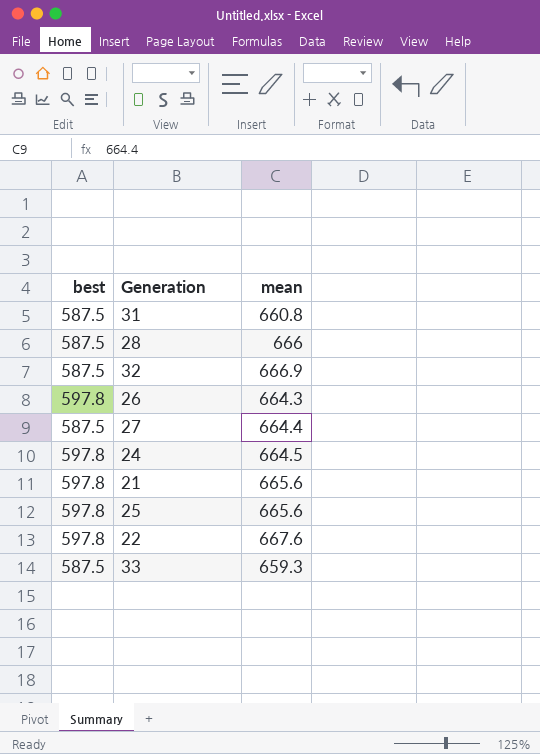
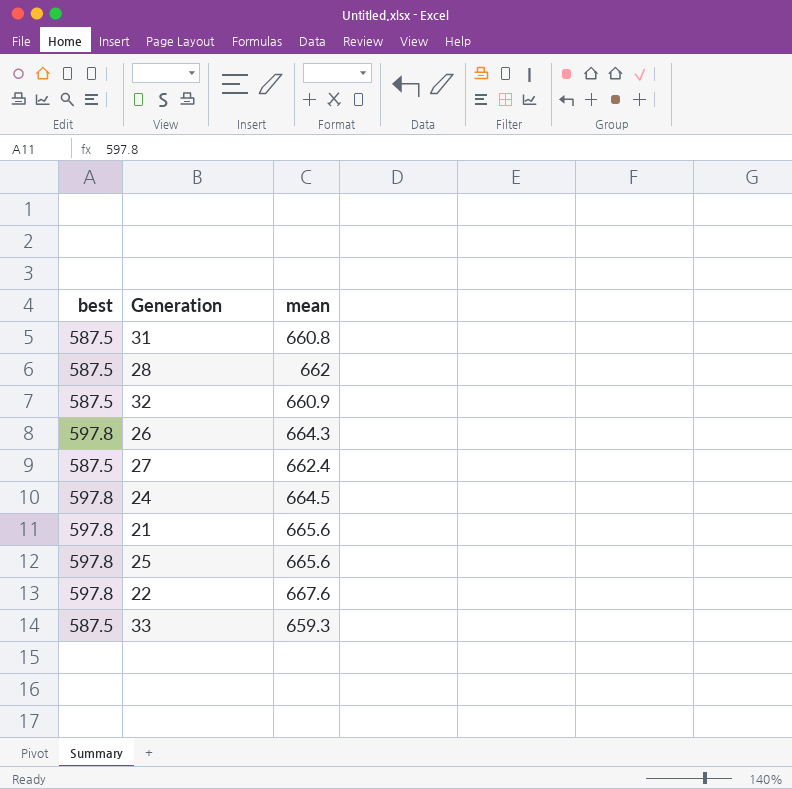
28 | mean: 666 -> 662
32 | mean: 666.9 -> 660.9
27 | mean: 664.4 -> 662.4

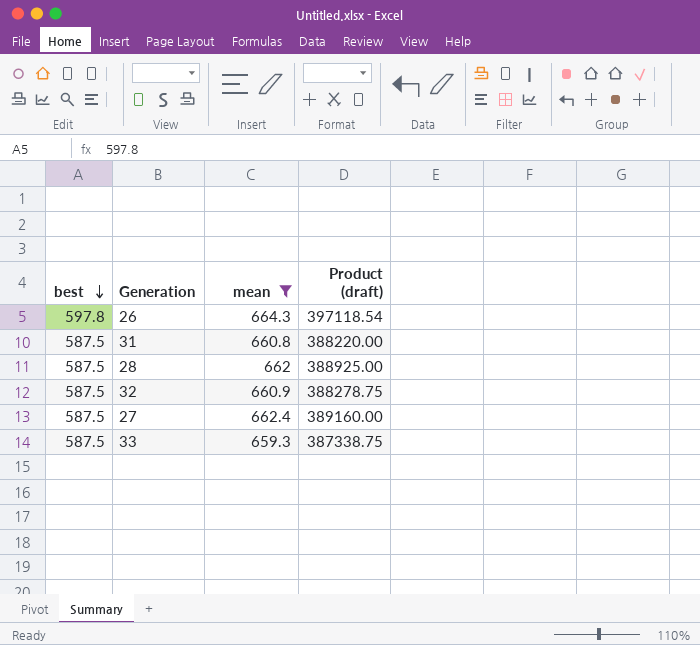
filter: none -> mean <= 664.3
row order: none -> best descending
column Product (draft) | formula: none -> [best] * [mean]

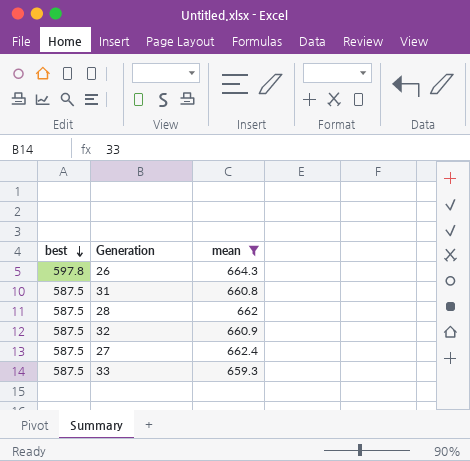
column Product (draft) | formula: [best] * [mean] -> none

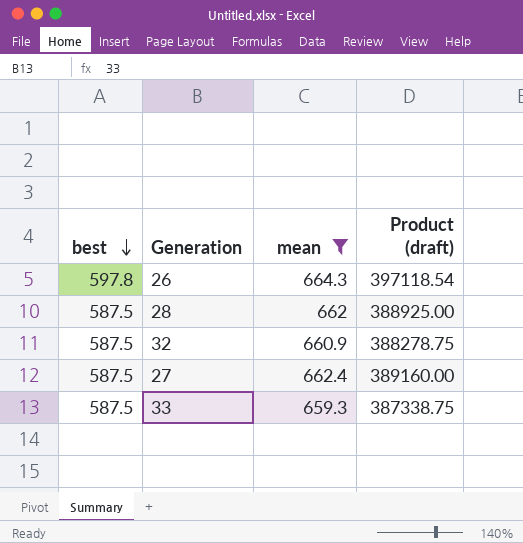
column Product (draft) | formula: none -> [best] * [mean]
row 31: 587.5 | 660.8 -> none

